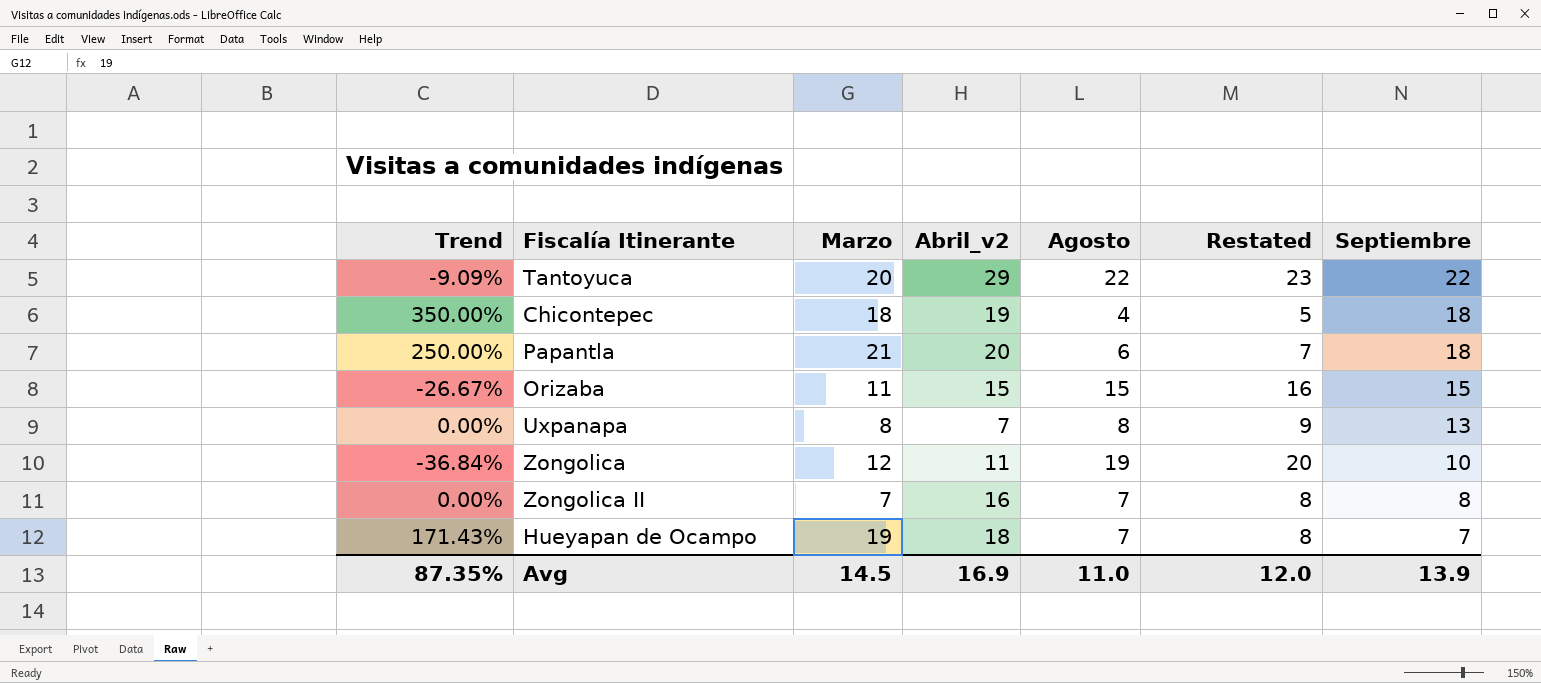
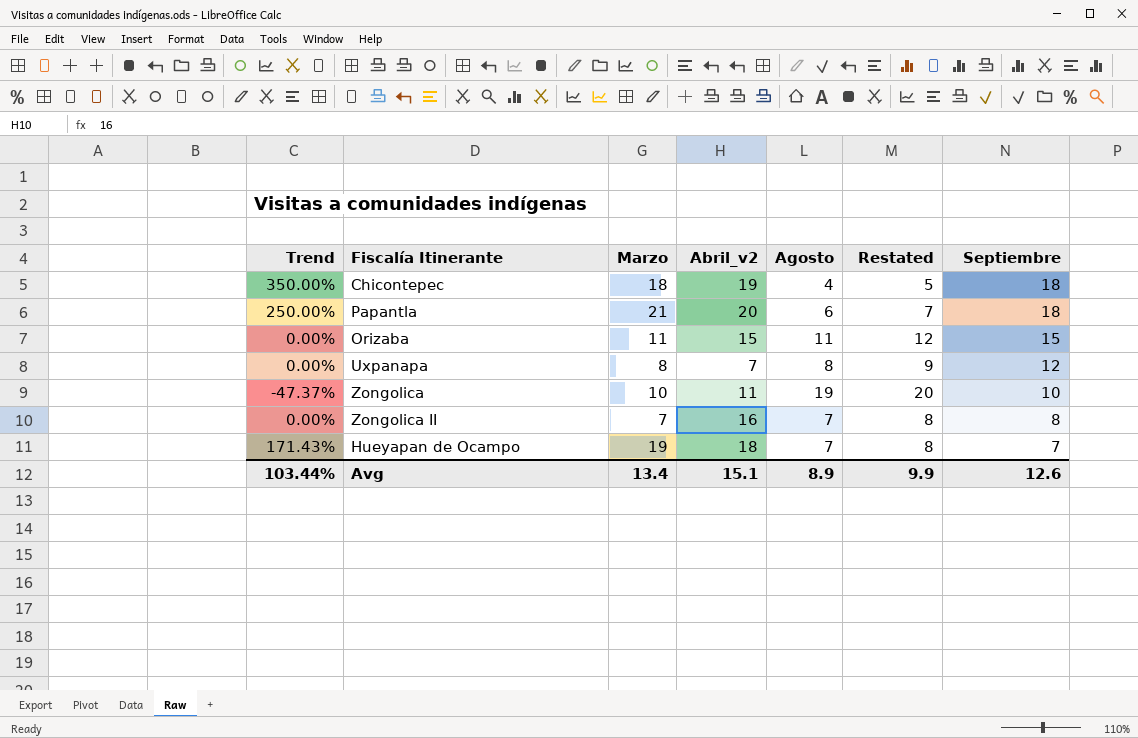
row Tantoyuca: -9.09% | 20 | 29 | 22 | 23 | 22 -> none
Orizaba | Trend: -26.67% -> 0.00%
Orizaba | Agosto: 15 -> 11
Orizaba | Restated: 16 -> 12
Uxpanapa | Septiembre: 13 -> 12
Zongolica | Trend: -36.84% -> -47.37%
Zongolica | Marzo: 12 -> 10
Avg | Trend: 87.35% -> 103.44%
Avg | Marzo: 14.5 -> 13.4
Avg | Abril_v2: 16.9 -> 15.1
Avg | Agosto: 11.0 -> 8.9
Avg | Restated: 12.0 -> 9.9
Avg | Septiembre: 13.9 -> 12.6

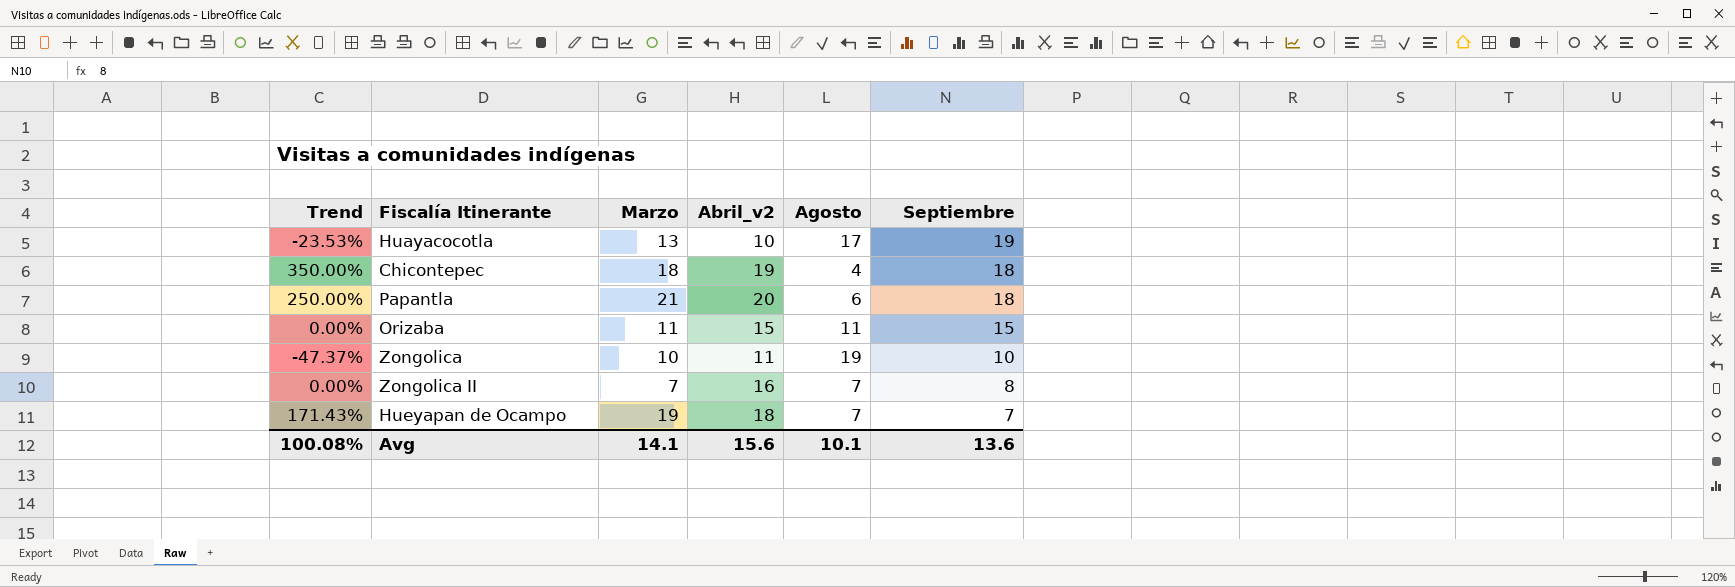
column Restated | formula: [Agosto] + 1 -> none
row Uxpanapa: 0.00% | 8 | 7 | 8 | 9 | 12 -> none
row Huayacocotla: none -> -23.53% | 13 | 10 | 17 | 19
Avg | Trend: 103.44% -> 100.08%
Avg | Marzo: 13.4 -> 14.1
Avg | Abril_v2: 15.1 -> 15.6
Avg | Agosto: 8.9 -> 10.1
Avg | Septiembre: 12.6 -> 13.6

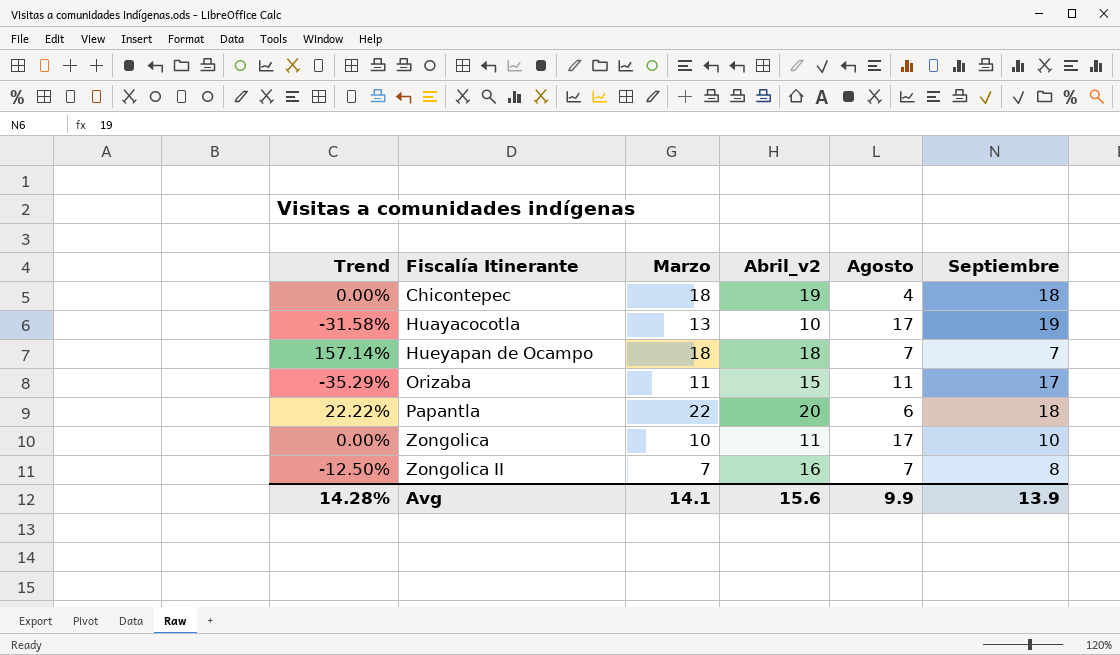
row order: Septiembre descending -> Fiscalía Itinerante ascending
column Trend | formula: ([Marzo] - [Agosto]) / [Agosto] -> ([Marzo] - [Septiembre]) / [Septiembre]
Hueyapan de Ocampo | Marzo: 19 -> 18
Orizaba | Septiembre: 15 -> 17
Papantla | Marzo: 21 -> 22
Zongolica | Agosto: 19 -> 17
Avg | Trend: 100.08% -> 14.28%
Avg | Agosto: 10.1 -> 9.9
Avg | Septiembre: 13.6 -> 13.9

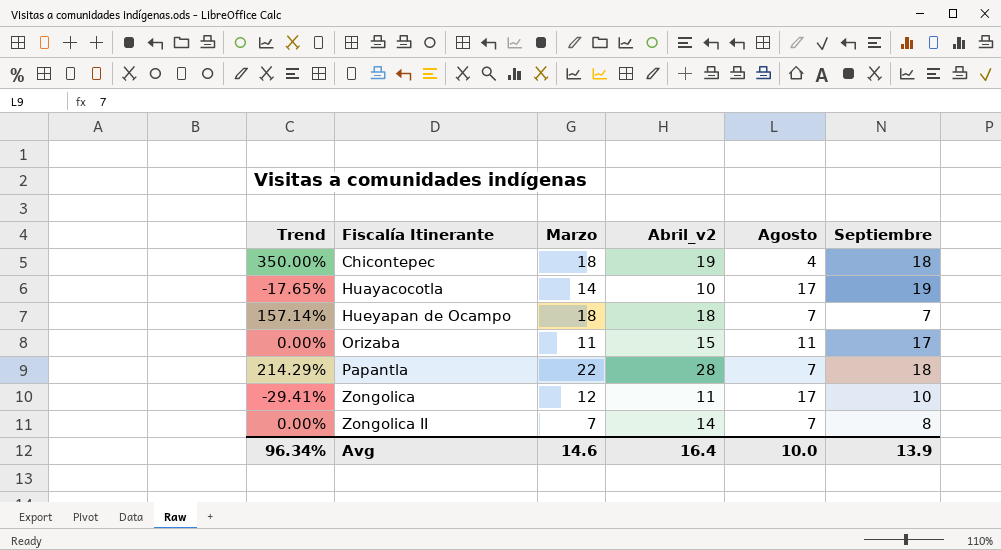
column Trend | formula: ([Marzo] - [Septiembre]) / [Septiembre] -> ([Marzo] - [Agosto]) / [Agosto]
Huayacocotla | Marzo: 13 -> 14
Papantla | Abril_v2: 20 -> 28
Papantla | Agosto: 6 -> 7
Zongolica | Marzo: 10 -> 12
Zongolica II | Abril_v2: 16 -> 14
Avg | Trend: 14.28% -> 96.34%
Avg | Marzo: 14.1 -> 14.6
Avg | Abril_v2: 15.6 -> 16.4
Avg | Agosto: 9.9 -> 10.0

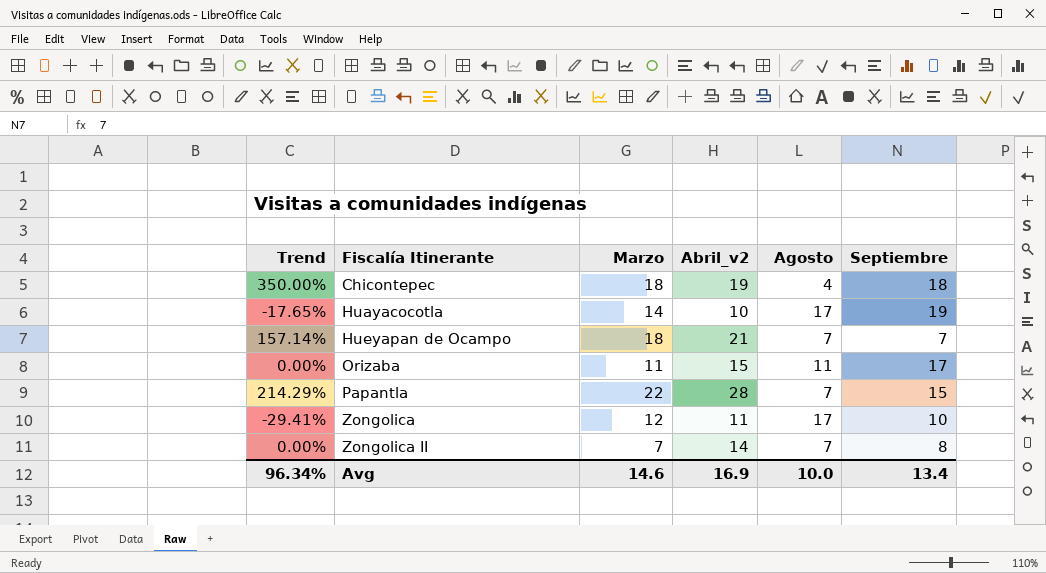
Hueyapan de Ocampo | Abril_v2: 18 -> 21
Papantla | Septiembre: 18 -> 15
Avg | Abril_v2: 16.4 -> 16.9
Avg | Septiembre: 13.9 -> 13.4

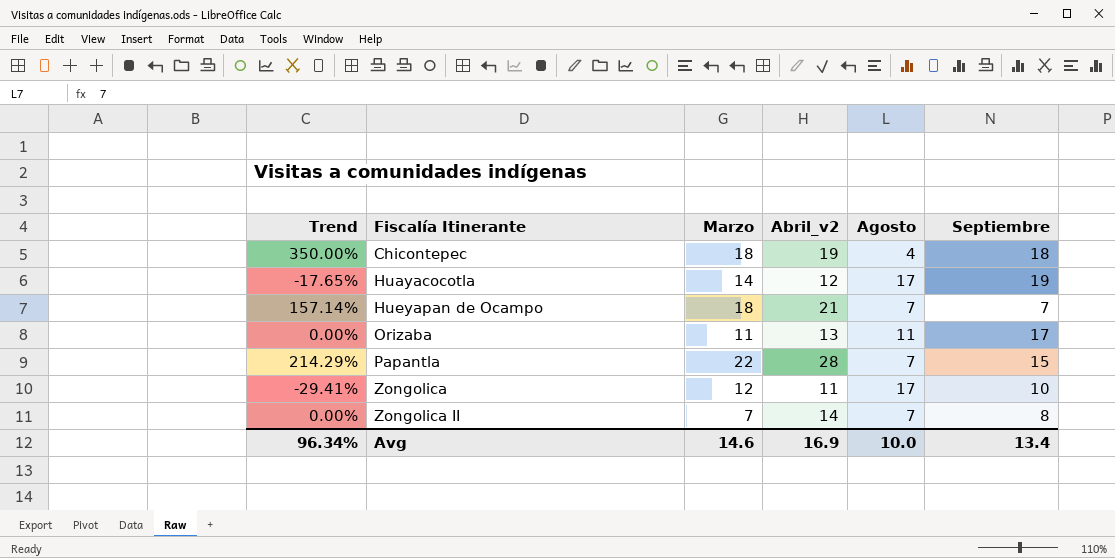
Huayacocotla | Abril_v2: 10 -> 12
Orizaba | Abril_v2: 15 -> 13

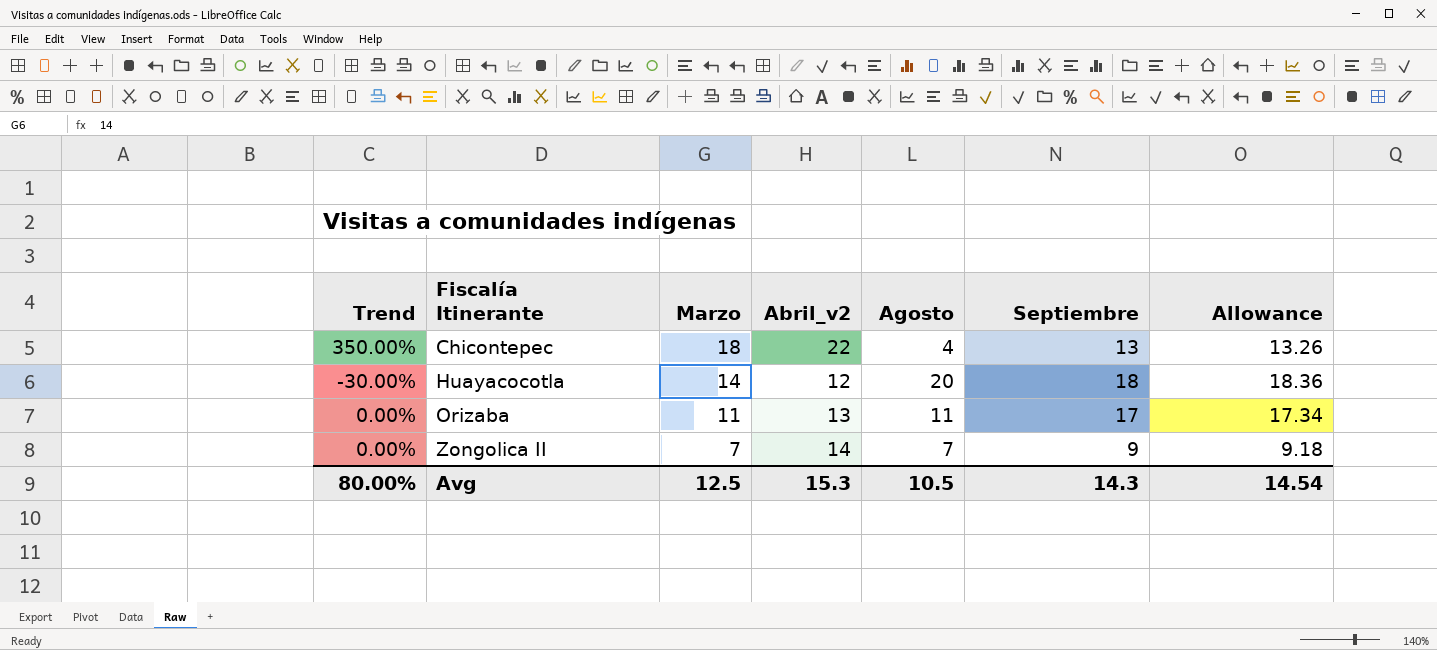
column Allowance | formula: none -> [Septiembre] * 1.02
row Hueyapan de Ocampo: 157.14% | 18 | 21 | 7 | 7 -> none
row Papantla: 214.29% | 22 | 28 | 7 | 15 -> none
row Zongolica: -29.41% | 12 | 11 | 17 | 10 -> none
Chicontepec | Abril_v2: 19 -> 22
Chicontepec | Septiembre: 18 -> 13
Huayacocotla | Trend: -17.65% -> -30.00%
Huayacocotla | Agosto: 17 -> 20
Huayacocotla | Septiembre: 19 -> 18
Zongolica II | Septiembre: 8 -> 9
Avg | Trend: 96.34% -> 80.00%
Avg | Marzo: 14.6 -> 12.5
Avg | Abril_v2: 16.9 -> 15.3
Avg | Agosto: 10.0 -> 10.5
Avg | Septiembre: 13.4 -> 14.3

